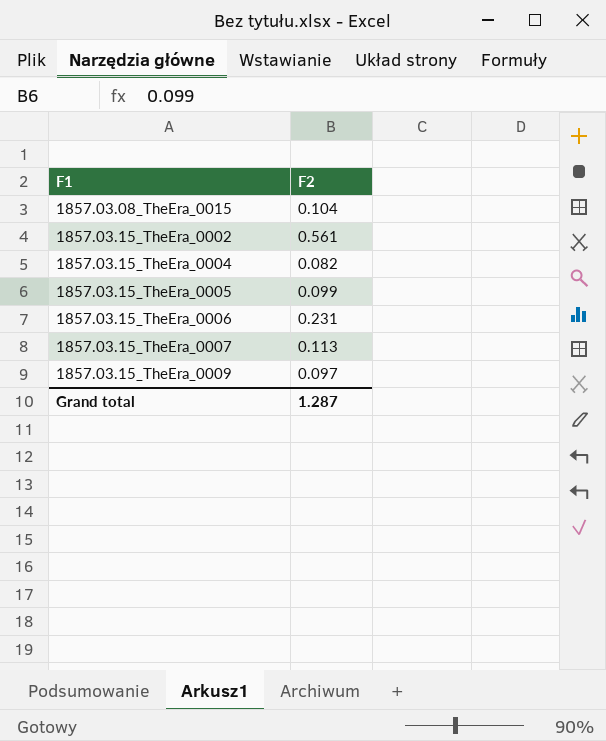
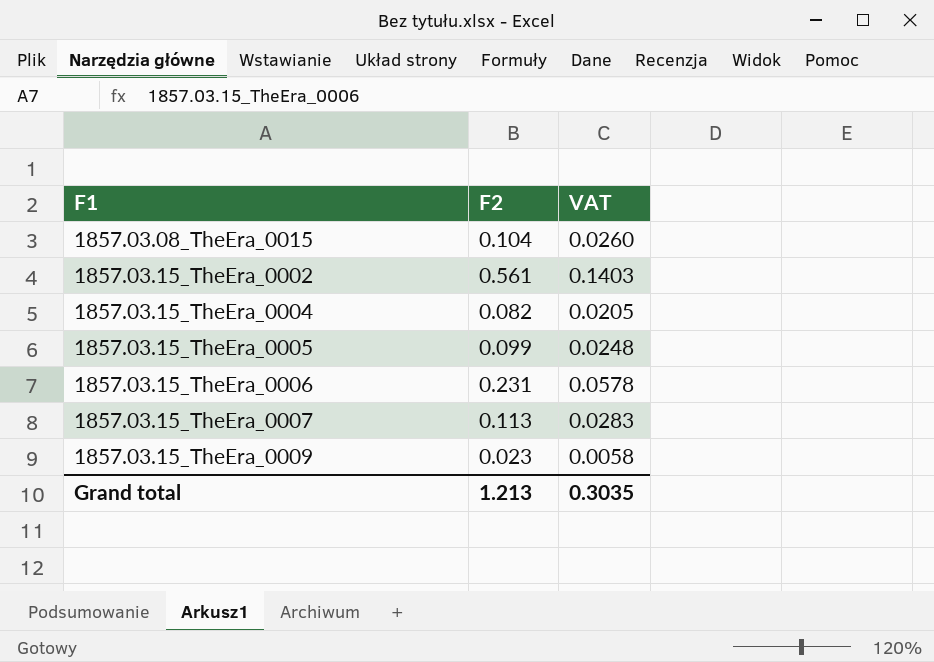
column VAT | formula: none -> [F2] * 0.25
1857.03.15_TheEra_0009 | F2: 0.097 -> 0.023
Grand total | F2: 1.287 -> 1.213

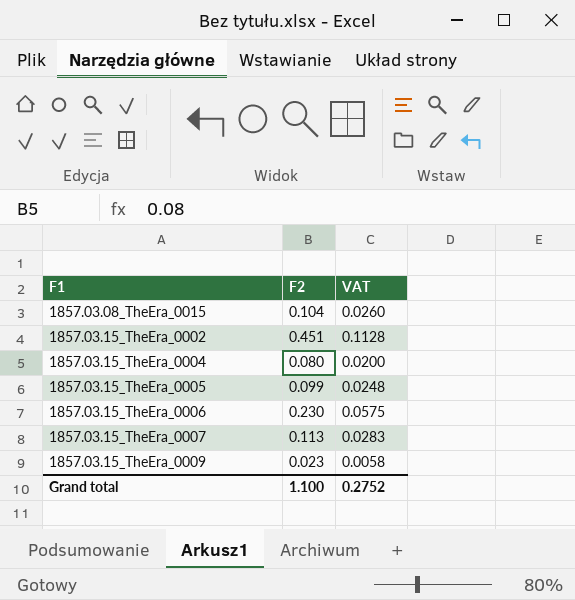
1857.03.15_TheEra_0002 | F2: 0.561 -> 0.451
1857.03.15_TheEra_0002 | VAT: 0.1403 -> 0.1128
1857.03.15_TheEra_0004 | F2: 0.082 -> 0.080
1857.03.15_TheEra_0004 | VAT: 0.0205 -> 0.0200
1857.03.15_TheEra_0006 | F2: 0.231 -> 0.230
1857.03.15_TheEra_0006 | VAT: 0.0578 -> 0.0575
Grand total | F2: 1.213 -> 1.100
Grand total | VAT: 0.3035 -> 0.2752

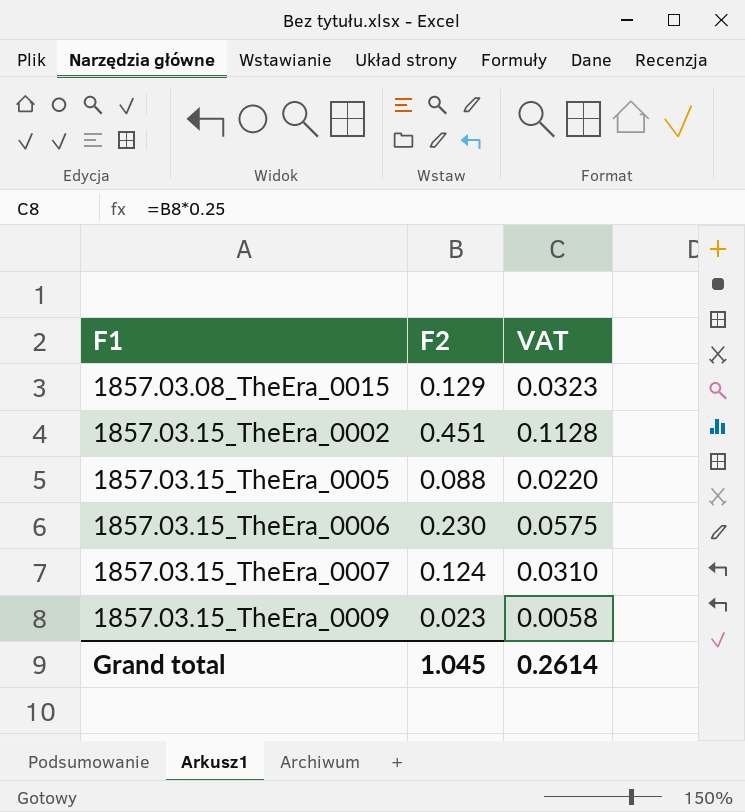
row 1857.03.15_TheEra_0004: 0.080 | 0.0200 -> none
1857.03.08_TheEra_0015 | F2: 0.104 -> 0.129
1857.03.08_TheEra_0015 | VAT: 0.0260 -> 0.0323
1857.03.15_TheEra_0005 | F2: 0.099 -> 0.088
1857.03.15_TheEra_0005 | VAT: 0.0248 -> 0.0220
1857.03.15_TheEra_0007 | F2: 0.113 -> 0.124
1857.03.15_TheEra_0007 | VAT: 0.0283 -> 0.0310
Grand total | F2: 1.100 -> 1.045
Grand total | VAT: 0.2752 -> 0.2614

